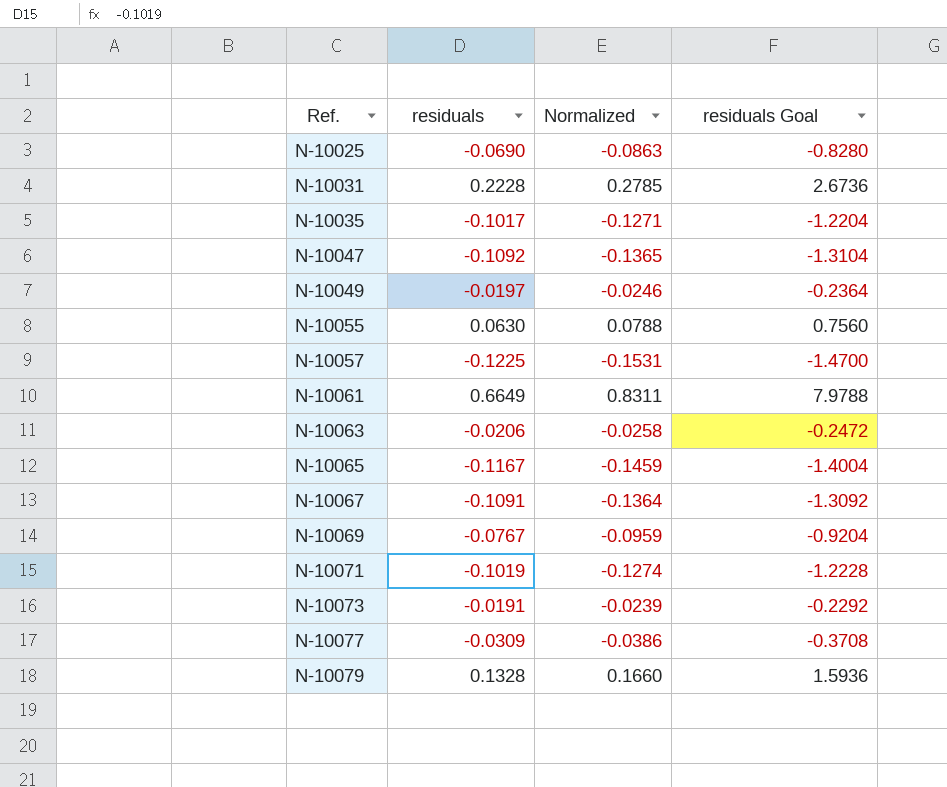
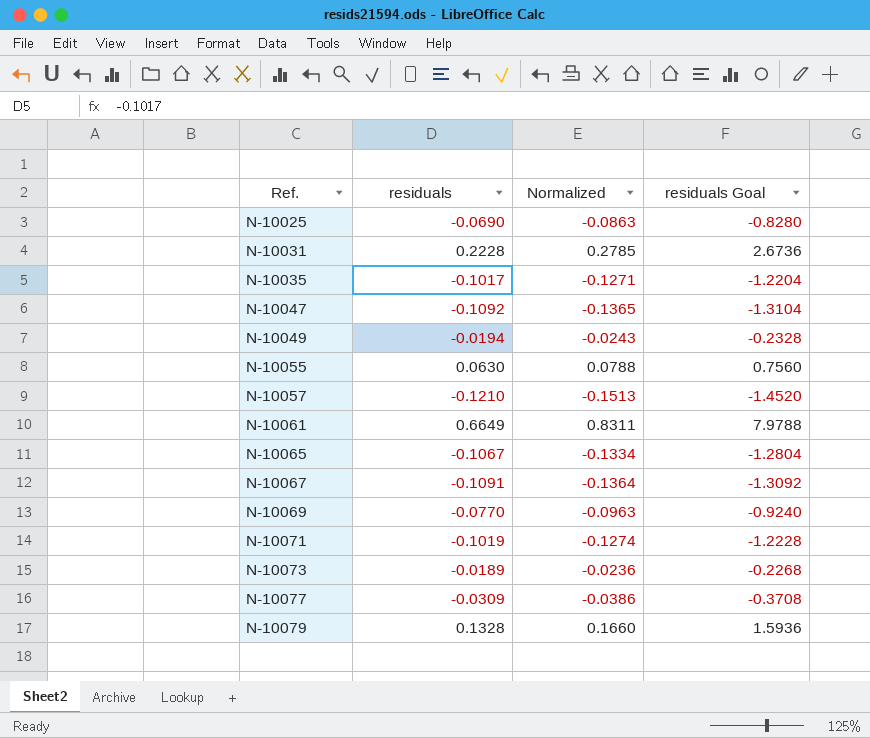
row N-10063: -0.0206 | -0.0258 | -0.2472 -> none
N-10049 | residuals: -0.0197 -> -0.0194
N-10049 | Normalized: -0.0246 -> -0.0243
N-10049 | residuals Goal: -0.2364 -> -0.2328
N-10057 | residuals: -0.1225 -> -0.1210
N-10057 | Normalized: -0.1531 -> -0.1513
N-10057 | residuals Goal: -1.4700 -> -1.4520
N-10065 | residuals: -0.1167 -> -0.1067
N-10065 | Normalized: -0.1459 -> -0.1334
N-10065 | residuals Goal: -1.4004 -> -1.2804
N-10069 | residuals: -0.0767 -> -0.0770
N-10069 | Normalized: -0.0959 -> -0.0963
N-10069 | residuals Goal: -0.9204 -> -0.9240
N-10073 | residuals: -0.0191 -> -0.0189
N-10073 | Normalized: -0.0239 -> -0.0236
N-10073 | residuals Goal: -0.2292 -> -0.2268

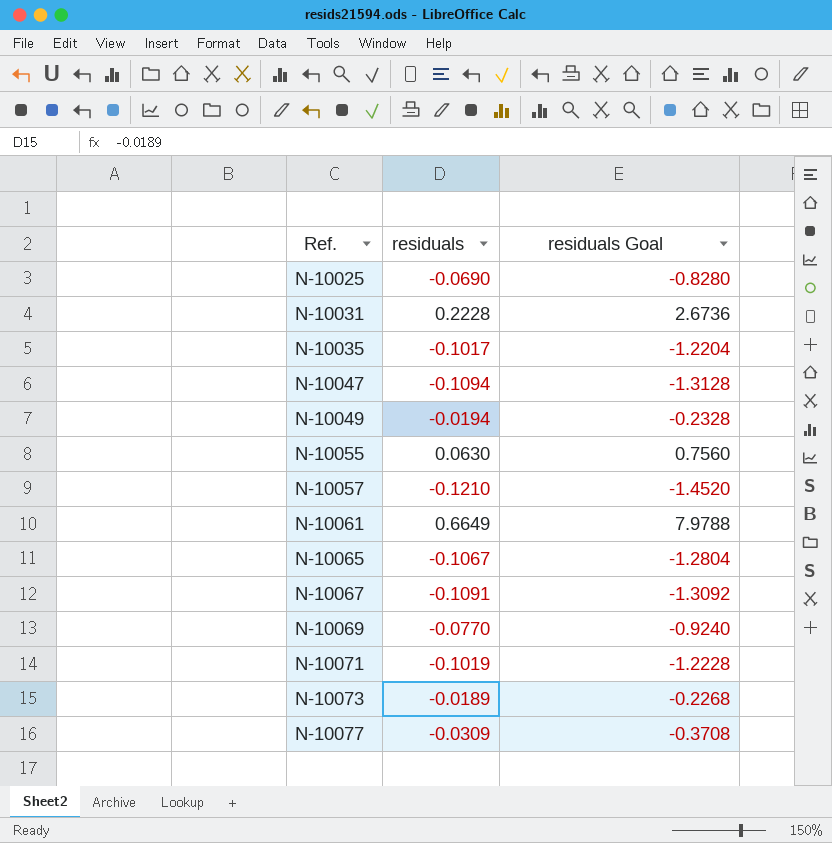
column Normalized | formula: [residuals] * 1.25 -> none
row N-10079: 0.1328 | 0.1660 | 1.5936 -> none
N-10047 | residuals: -0.1092 -> -0.1094
N-10047 | residuals Goal: -1.3104 -> -1.3128

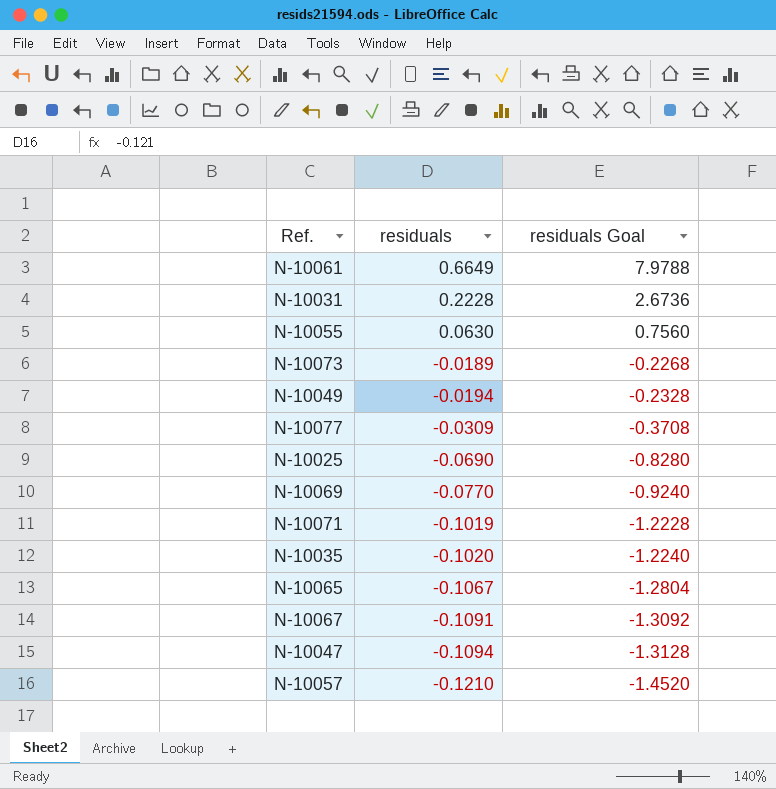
row order: Ref. ascending -> residuals descending
N-10035 | residuals: -0.1017 -> -0.1020
N-10035 | residuals Goal: -1.2204 -> -1.2240

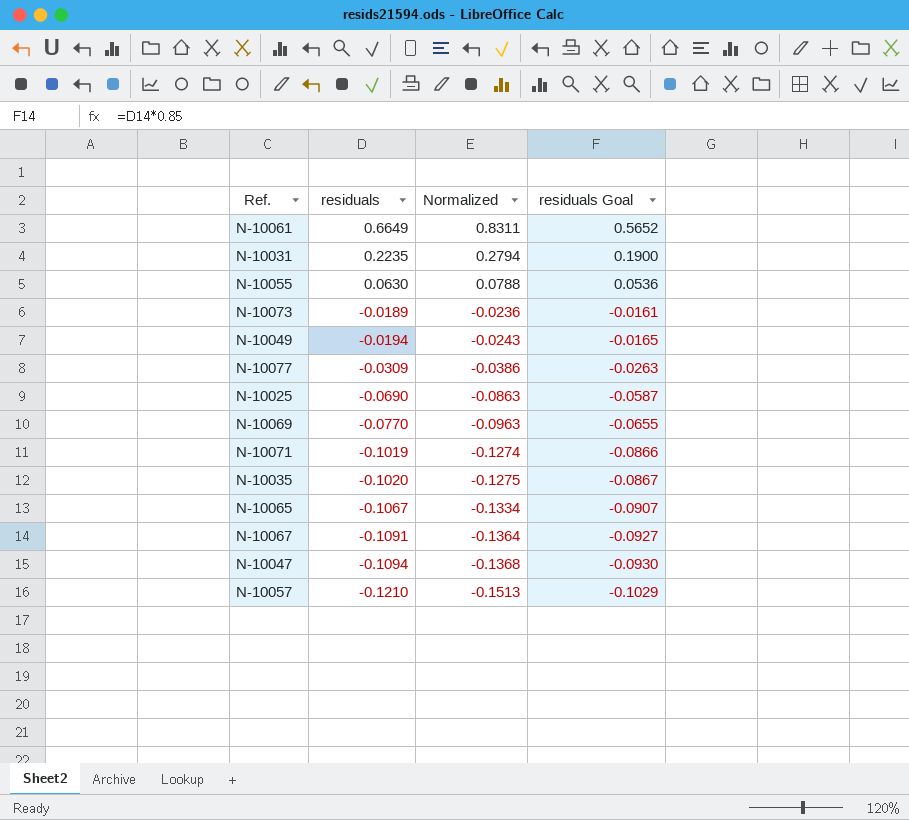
column Normalized | formula: none -> [residuals] * 1.25
column residuals Goal | formula: [residuals] * 12 -> [residuals] * 0.85
N-10031 | residuals: 0.2228 -> 0.2235

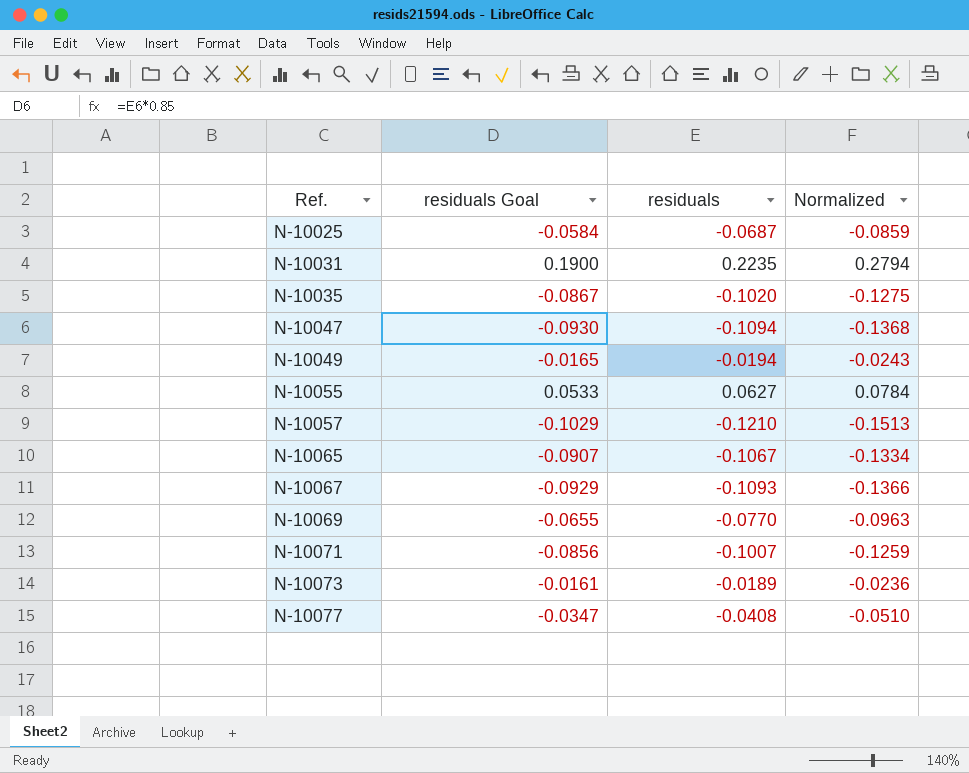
row order: residuals descending -> Ref. ascending
column residuals Goal | position: 4 -> 2
row N-10061: 0.6649 | 0.8311 | 0.5652 -> none
N-10025 | residuals Goal: -0.0587 -> -0.0584
N-10025 | residuals: -0.0690 -> -0.0687
N-10025 | Normalized: -0.0863 -> -0.0859
N-10055 | residuals Goal: 0.0536 -> 0.0533
N-10055 | residuals: 0.0630 -> 0.0627
N-10055 | Normalized: 0.0788 -> 0.0784
N-10067 | residuals Goal: -0.0927 -> -0.0929
N-10067 | residuals: -0.1091 -> -0.1093
N-10067 | Normalized: -0.1364 -> -0.1366
N-10071 | residuals Goal: -0.0866 -> -0.0856
N-10071 | residuals: -0.1019 -> -0.1007
N-10071 | Normalized: -0.1274 -> -0.1259
N-10077 | residuals Goal: -0.0263 -> -0.0347
N-10077 | residuals: -0.0309 -> -0.0408
N-10077 | Normalized: -0.0386 -> -0.0510

